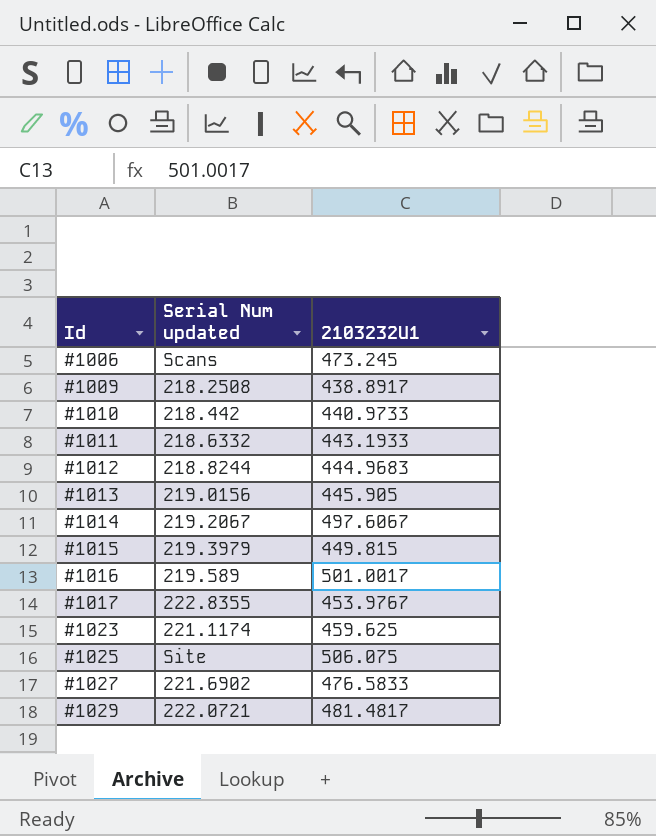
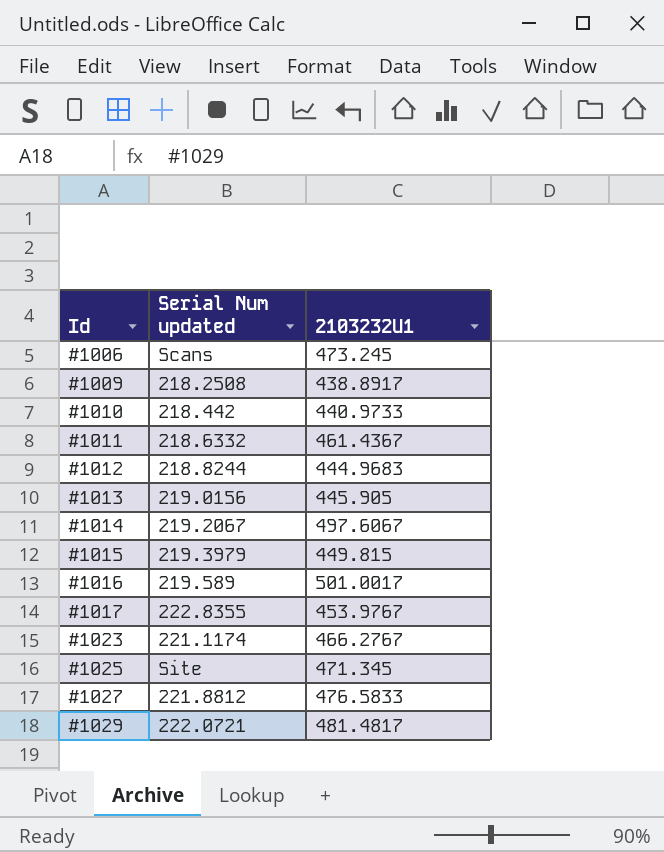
#1011 | 2103232U1: 443.1933 -> 461.4367
#1023 | 2103232U1: 459.625 -> 466.2767
#1025 | 2103232U1: 506.075 -> 471.345
#1027 | Serial Num updated: 221.6902 -> 221.8812

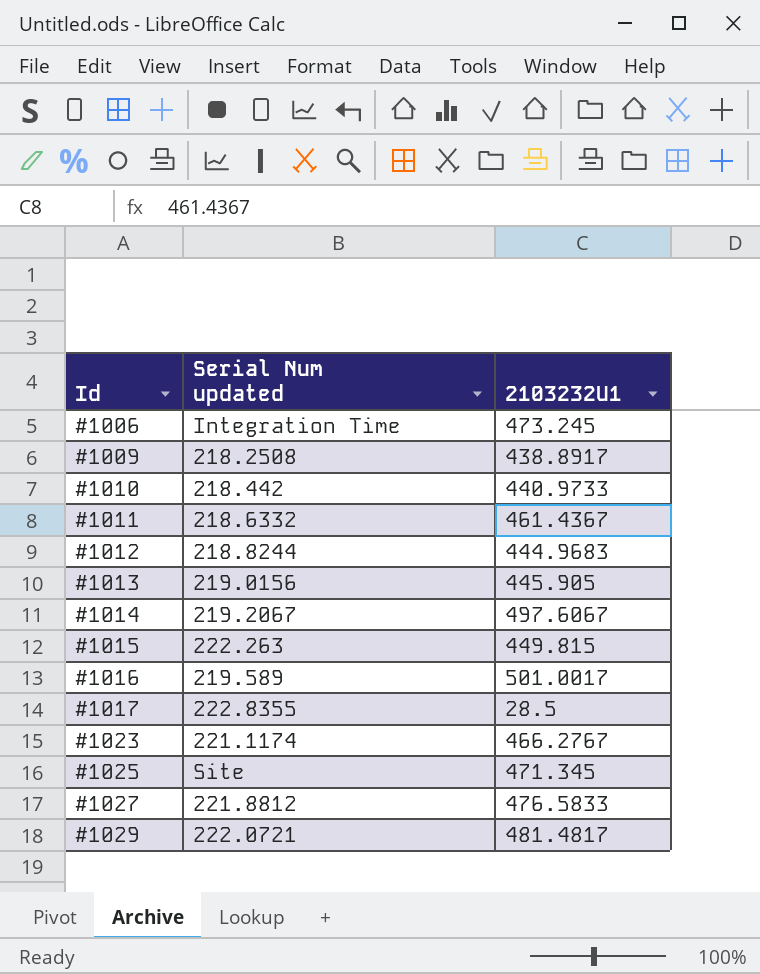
#1006 | Serial Num updated: Scans -> Integration Time
#1015 | Serial Num updated: 219.3979 -> 222.263
#1017 | 2103232U1: 453.9767 -> 28.5

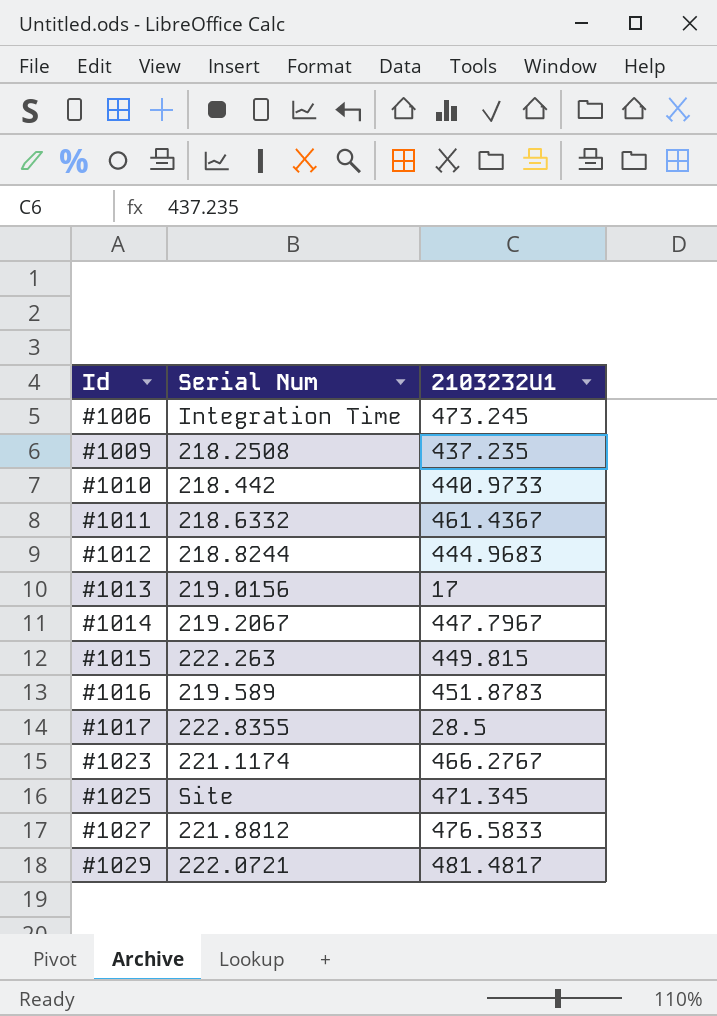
column name: Serial Num updated -> Serial Num
#1009 | 2103232U1: 438.8917 -> 437.235
#1013 | 2103232U1: 445.905 -> 17
#1014 | 2103232U1: 497.6067 -> 447.7967
#1016 | 2103232U1: 501.0017 -> 451.8783

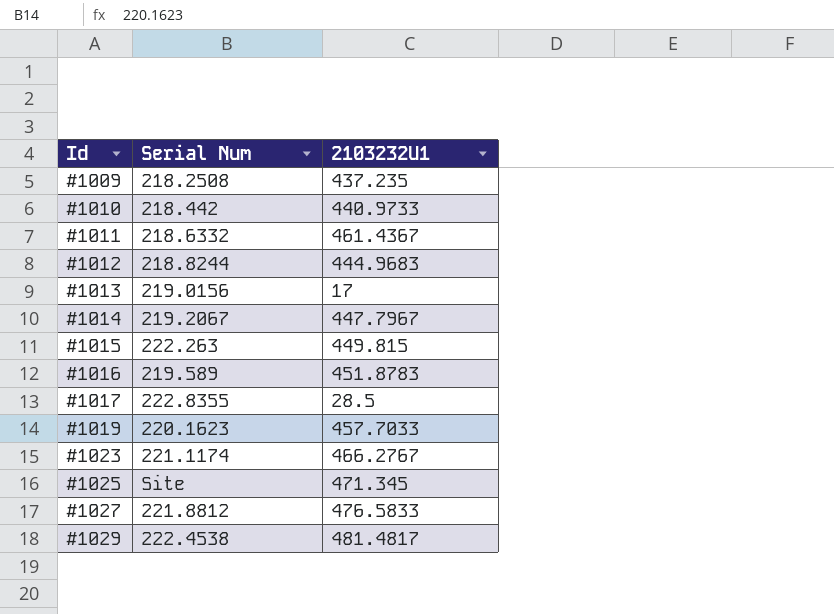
row #1006: Integration Time | 473.245 -> none
row #1019: none -> 220.1623 | 457.7033
#1029 | Serial Num: 222.0721 -> 222.4538

